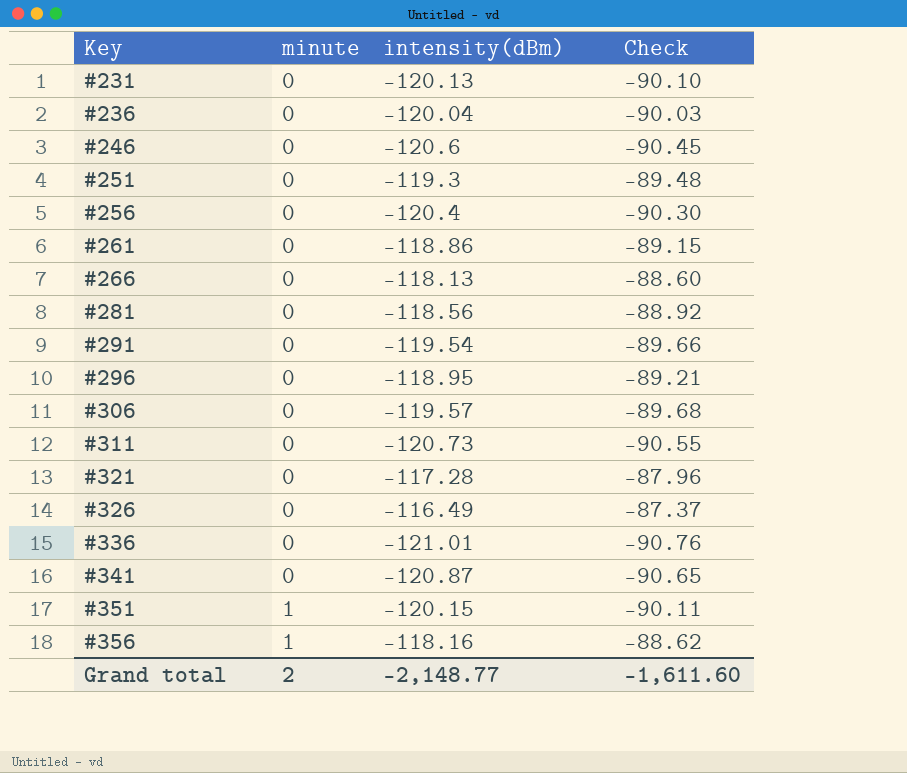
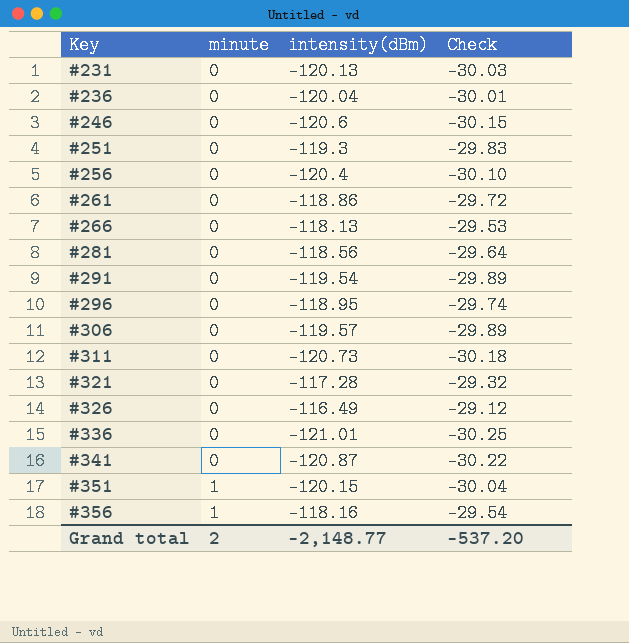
column Check | formula: [intensity(dBm)] * 0.75 -> [intensity(dBm)] * 0.25
Grand total | Check: -1,611.60 -> -537.20

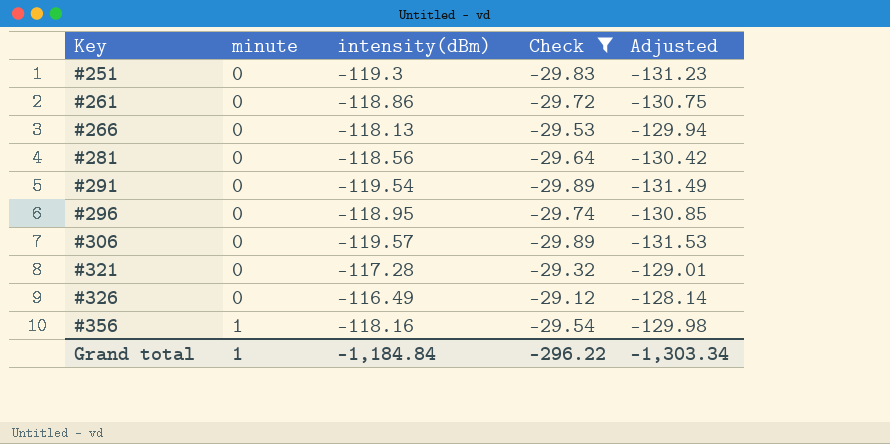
filter: none -> Check >= -29.89
column Adjusted | formula: none -> [intensity(dBm)] * 1.1
Grand total | minute: 2 -> 1
Grand total | intensity(dBm): -2,148.77 -> -1,184.84
Grand total | Check: -537.20 -> -296.22

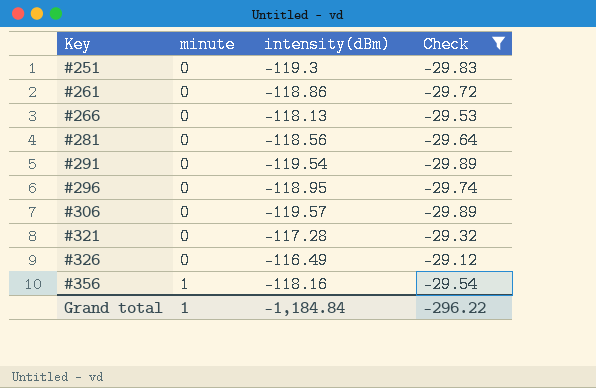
column Adjusted | formula: [intensity(dBm)] * 1.1 -> none

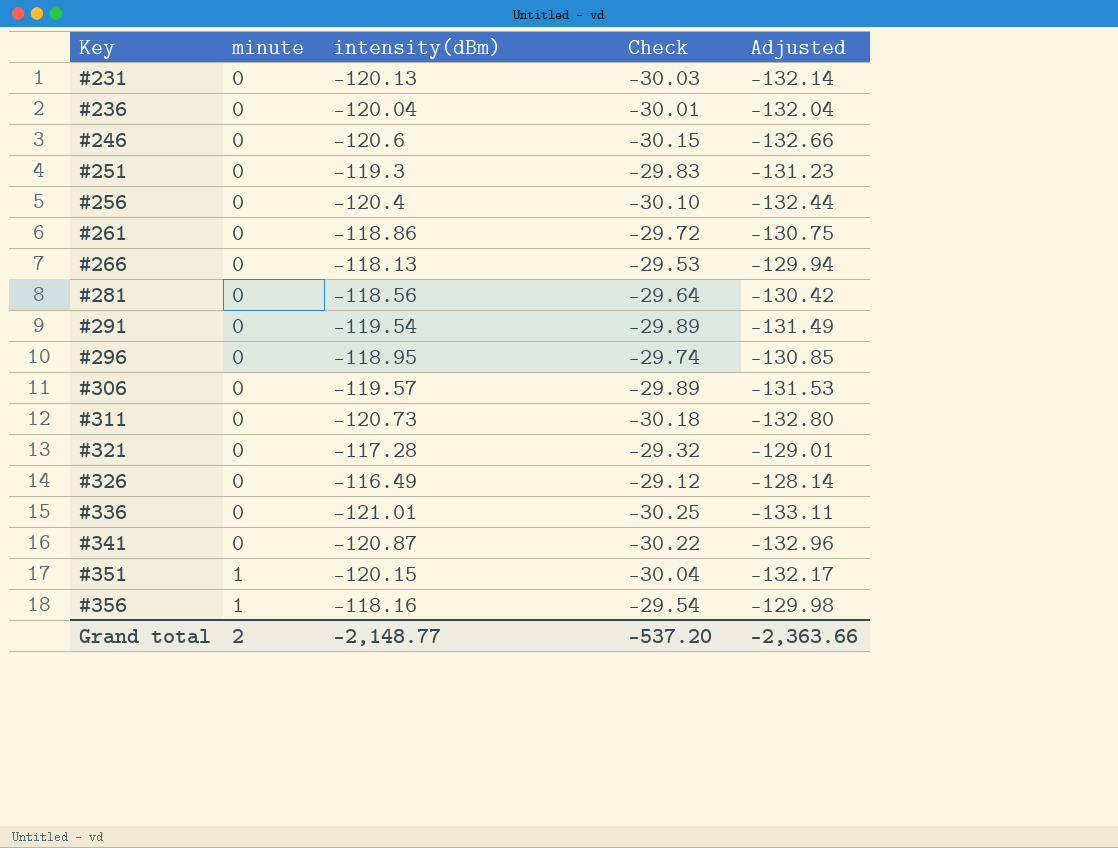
filter: Check >= -29.89 -> none
column Adjusted | formula: none -> [intensity(dBm)] * 1.1
Grand total | minute: 1 -> 2
Grand total | intensity(dBm): -1,184.84 -> -2,148.77
Grand total | Check: -296.22 -> -537.20

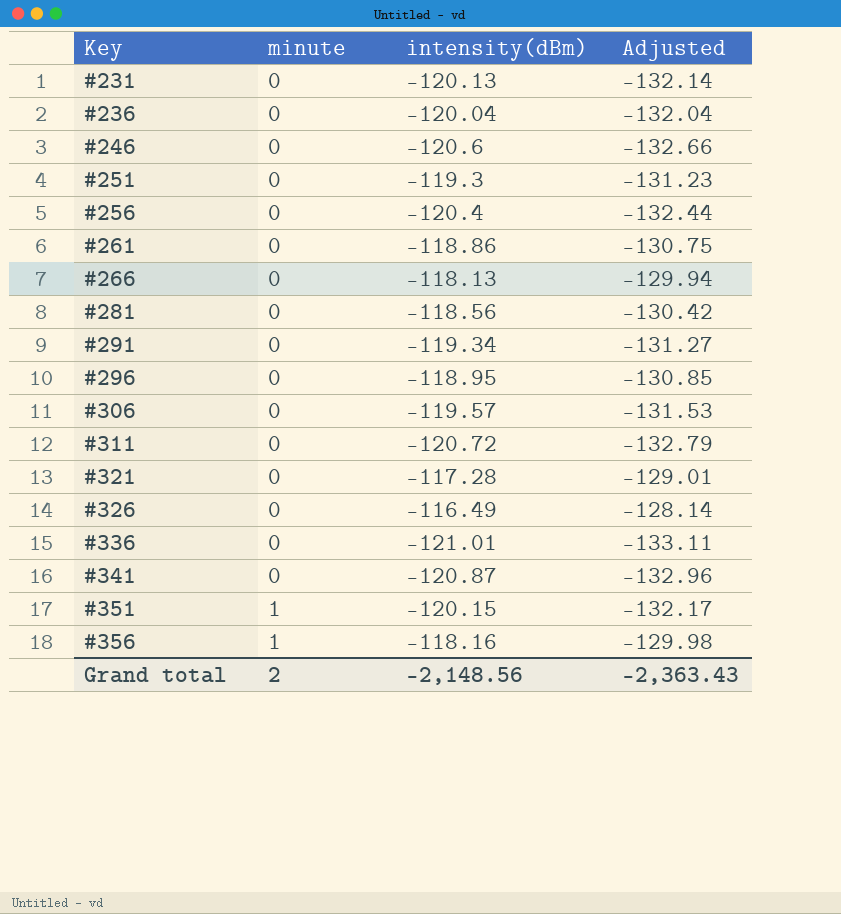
column Check | formula: [intensity(dBm)] * 0.25 -> none
#291 | intensity(dBm): -119.54 -> -119.34
#291 | Adjusted: -131.49 -> -131.27
#311 | intensity(dBm): -120.73 -> -120.72
#311 | Adjusted: -132.80 -> -132.79
Grand total | intensity(dBm): -2,148.77 -> -2,148.56
Grand total | Adjusted: -2,363.66 -> -2,363.43

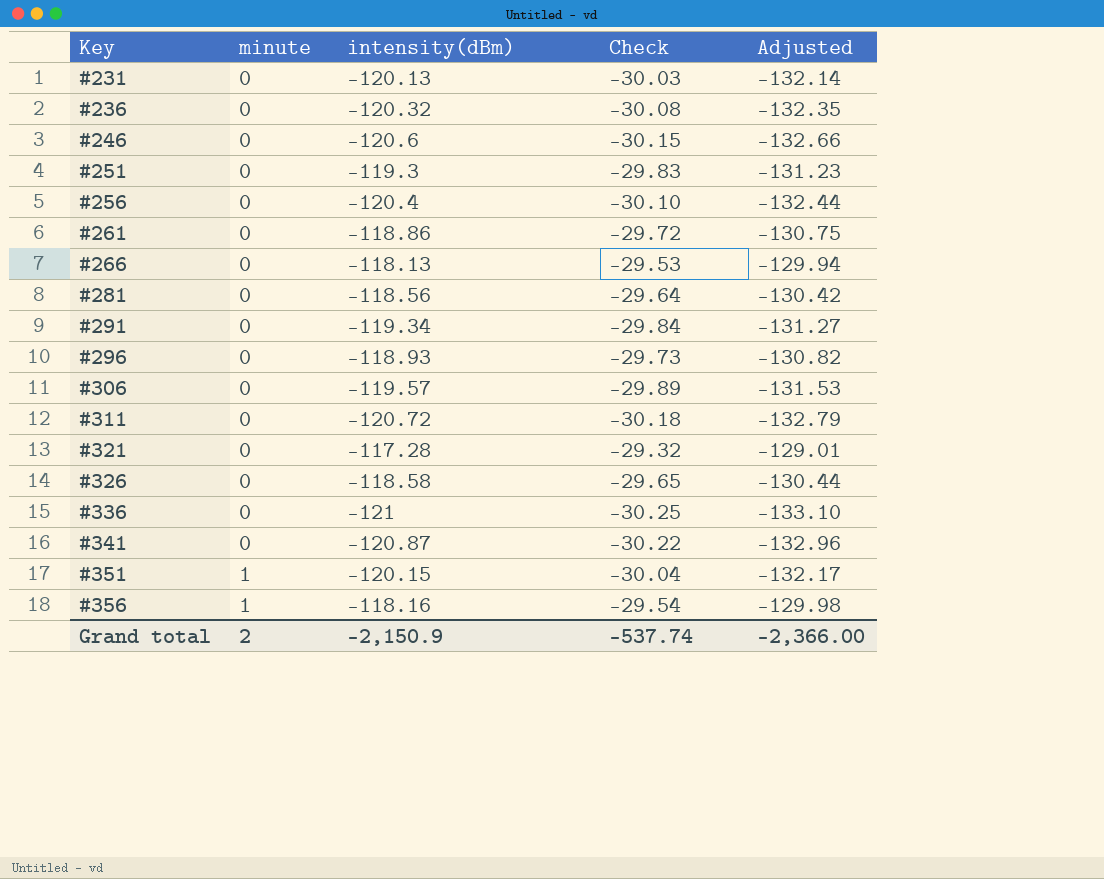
column Check | formula: none -> [intensity(dBm)] * 0.25
#236 | intensity(dBm): -120.04 -> -120.32
#236 | Adjusted: -132.04 -> -132.35
#296 | intensity(dBm): -118.95 -> -118.93
#296 | Adjusted: -130.85 -> -130.82
#326 | intensity(dBm): -116.49 -> -118.58
#326 | Adjusted: -128.14 -> -130.44
#336 | intensity(dBm): -121.01 -> -121
#336 | Adjusted: -133.11 -> -133.10
Grand total | intensity(dBm): -2,148.56 -> -2,150.9
Grand total | Adjusted: -2,363.43 -> -2,366.00

